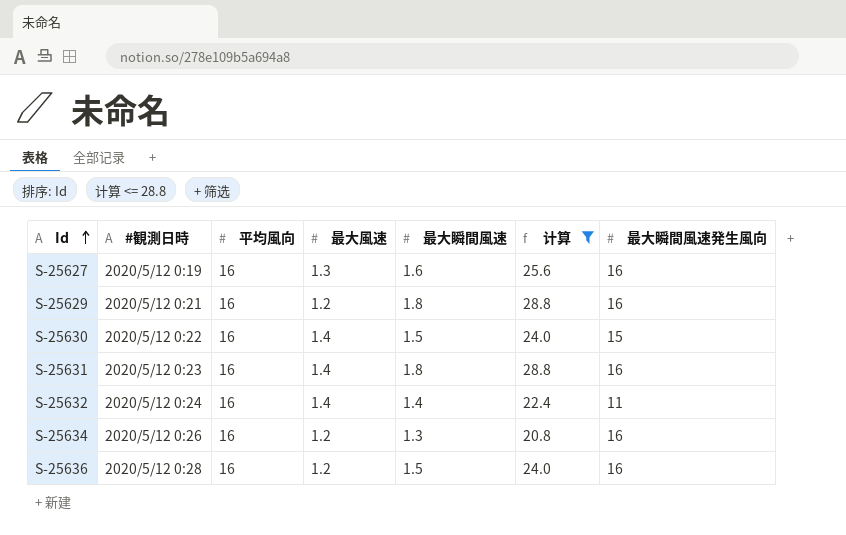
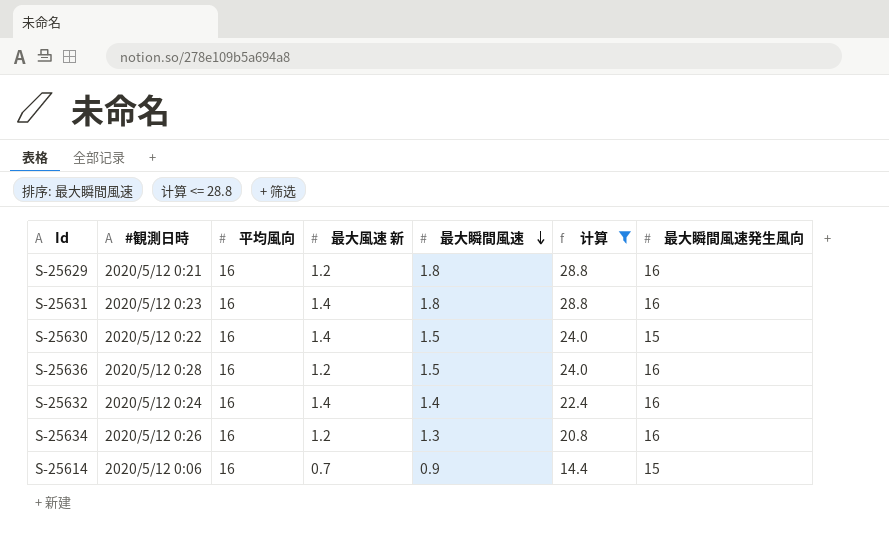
row order: Id ascending -> 最大瞬間風速 descending
column name: 最大風速 -> 最大風速 新
row S-25627: 2020/5/12 0:19 | 16 | 1.3 | 1.6 | 25.6 | 16 -> none
S-25632 | 最大瞬間風速発生風向: 11 -> 16
row S-25614: none -> 2020/5/12 0:06 | 16 | 0.7 | 0.9 | 14.4 | 15

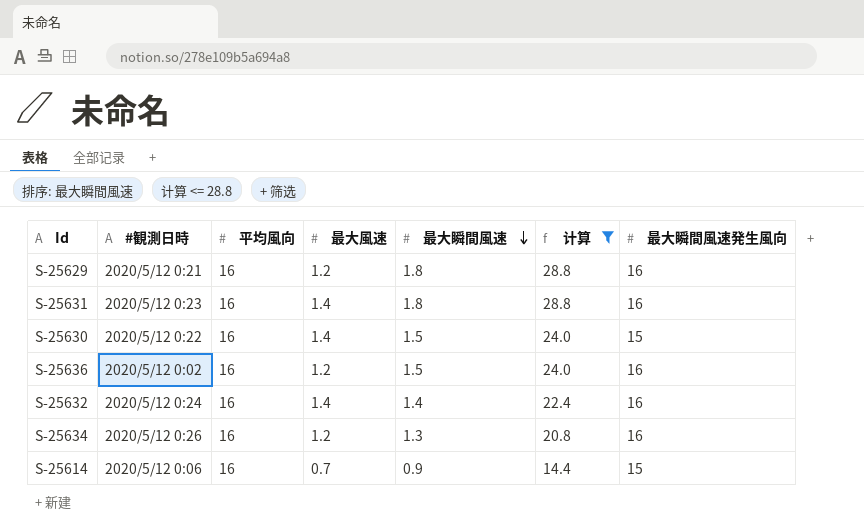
column name: 最大風速 新 -> 最大風速
S-25636 | #観測日時: 2020/5/12 0:28 -> 2020/5/12 0:02

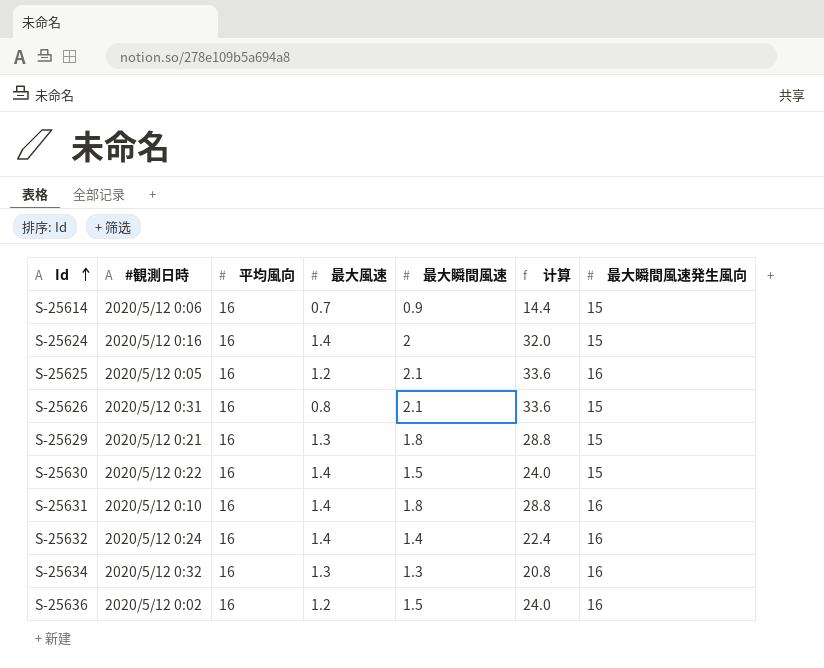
filter: 计算 <= 28.8 -> none
row order: 最大瞬間風速 descending -> Id ascending
S-25629 | 最大風速: 1.2 -> 1.3
S-25629 | 最大瞬間風速発生風向: 16 -> 15
S-25631 | #観測日時: 2020/5/12 0:23 -> 2020/5/12 0:10
S-25634 | #観測日時: 2020/5/12 0:26 -> 2020/5/12 0:32
S-25634 | 最大風速: 1.2 -> 1.3

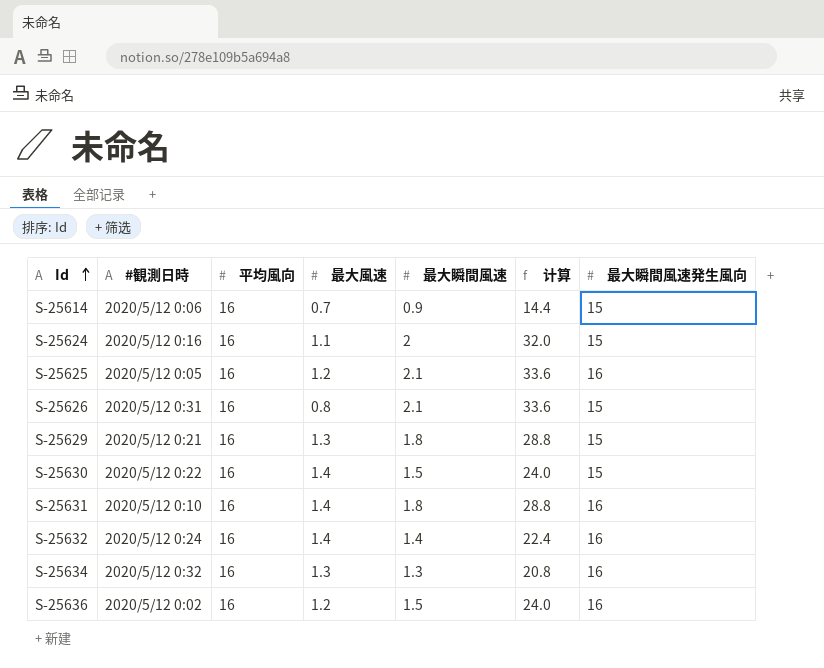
S-25624 | 最大風速: 1.4 -> 1.1

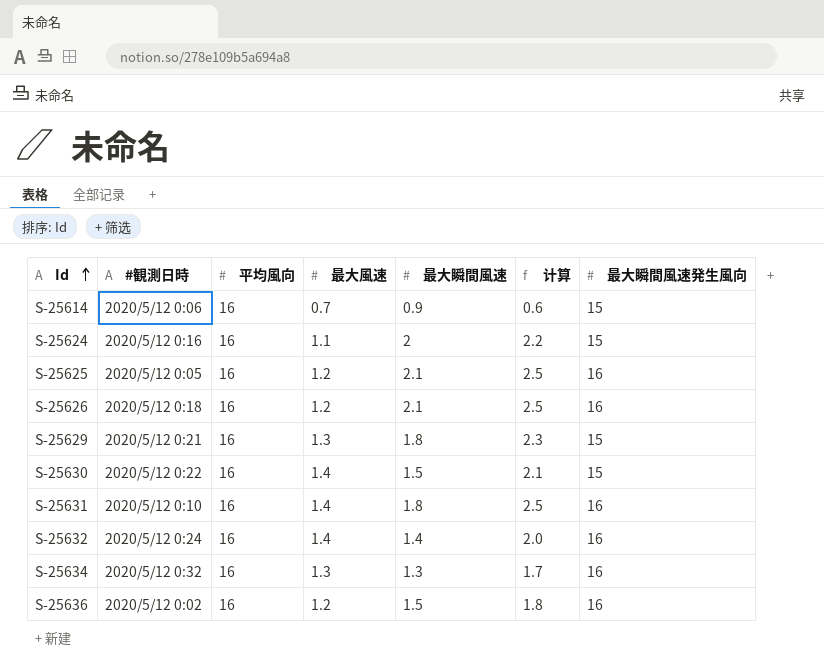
column 计算 | formula: [平均風向] * [最大瞬間風速] -> [最大風速] * [最大瞬間風速]
S-25626 | #観測日時: 2020/5/12 0:31 -> 2020/5/12 0:18
S-25626 | 最大風速: 0.8 -> 1.2
S-25626 | 最大瞬間風速発生風向: 15 -> 16

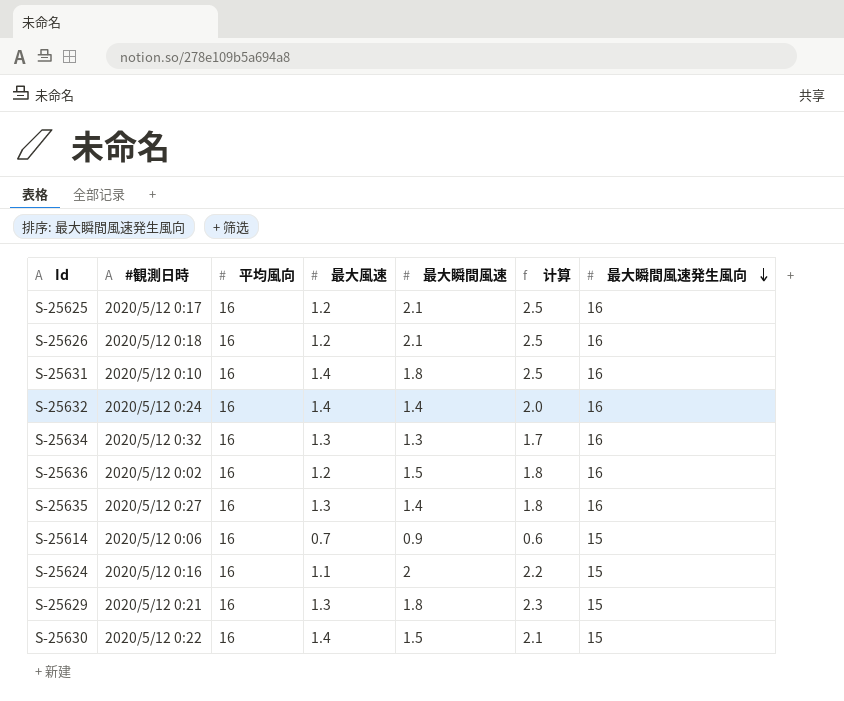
row order: Id ascending -> 最大瞬間風速発生風向 descending
S-25625 | #観測日時: 2020/5/12 0:05 -> 2020/5/12 0:17
row S-25635: none -> 2020/5/12 0:27 | 16 | 1.3 | 1.4 | 1.8 | 16

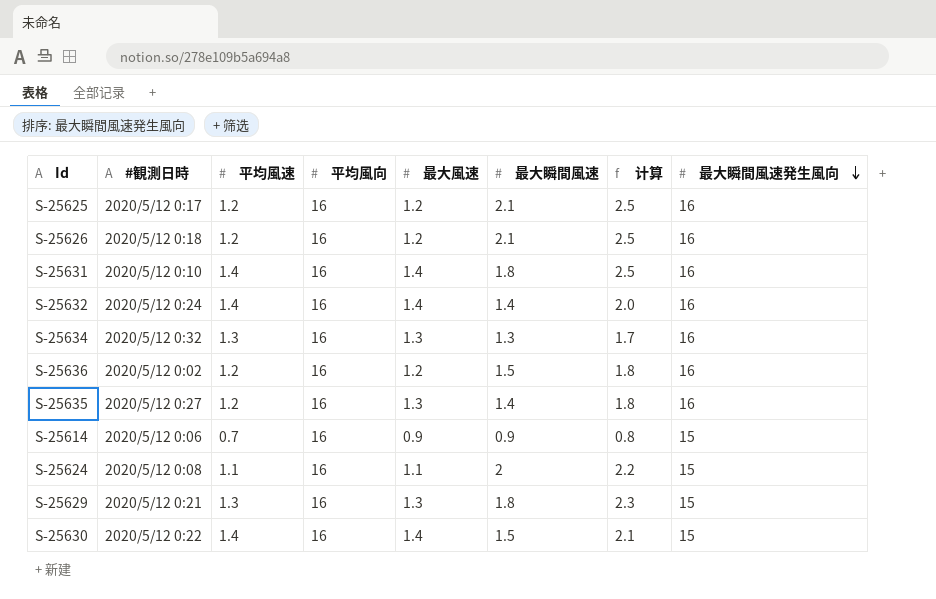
column 平均風速 | position: none -> 3
S-25614 | 最大風速: 0.7 -> 0.9
S-25614 | 计算: 0.6 -> 0.8
S-25624 | #観測日時: 2020/5/12 0:16 -> 2020/5/12 0:08

